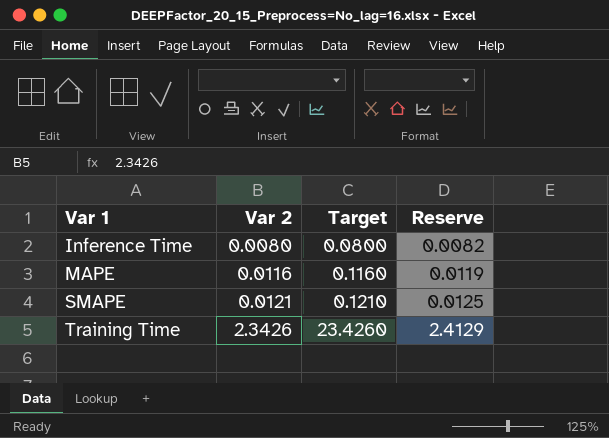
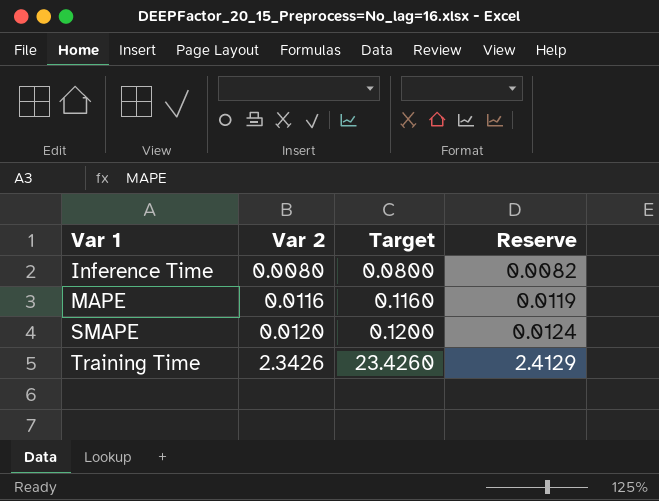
SMAPE | Var 2: 0.0121 -> 0.0120
SMAPE | Target: 0.1210 -> 0.1200
SMAPE | Reserve: 0.0125 -> 0.0124

